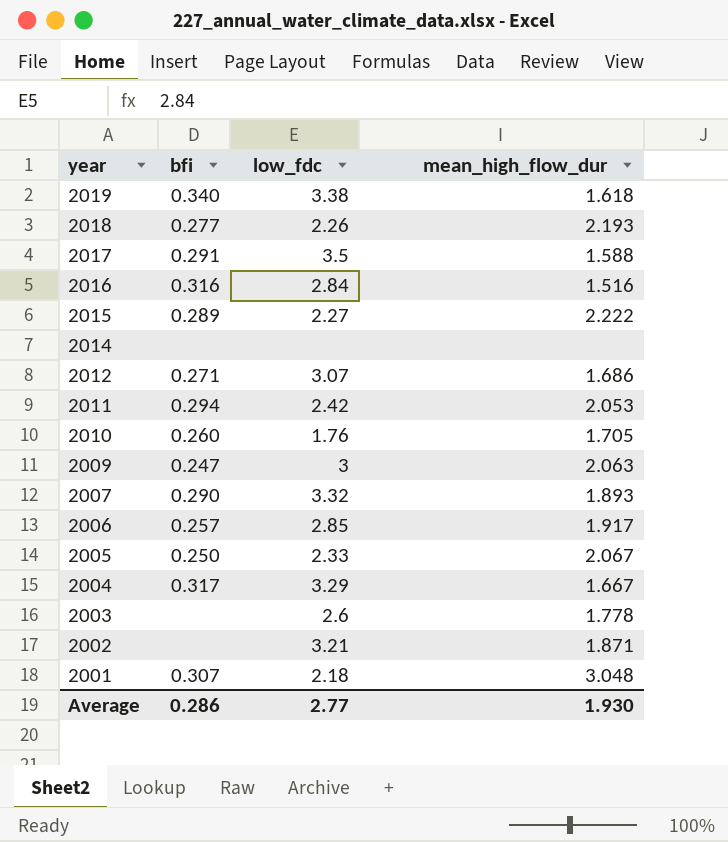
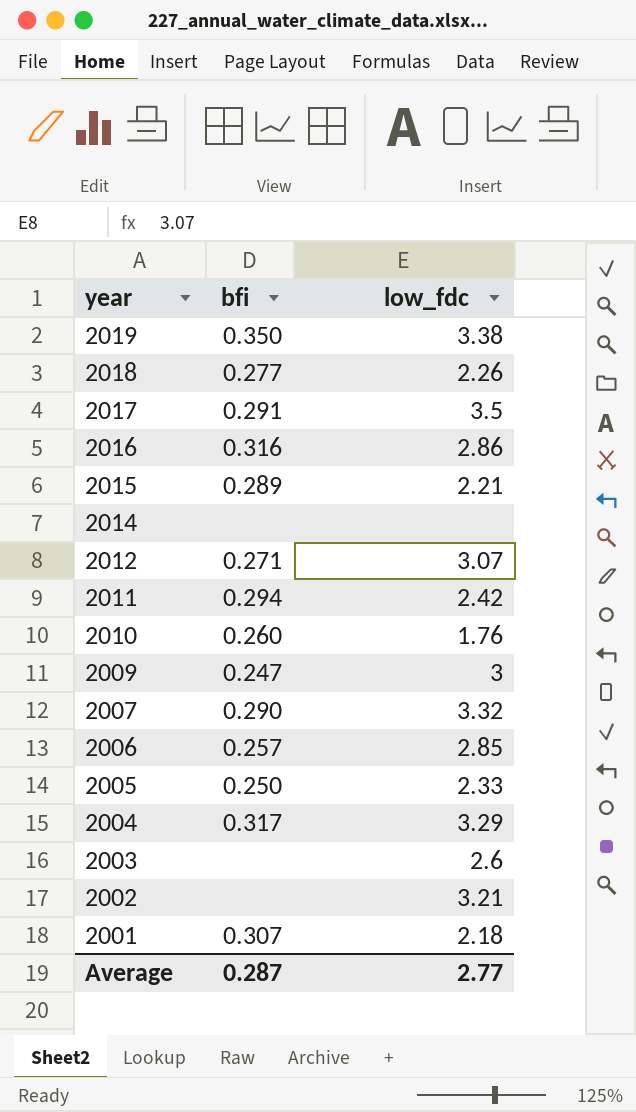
column mean_high_flow_dur | position: 4 -> none
2019 | bfi: 0.340 -> 0.350
2016 | low_fdc: 2.84 -> 2.86
2015 | low_fdc: 2.27 -> 2.21
Average | bfi: 0.286 -> 0.287

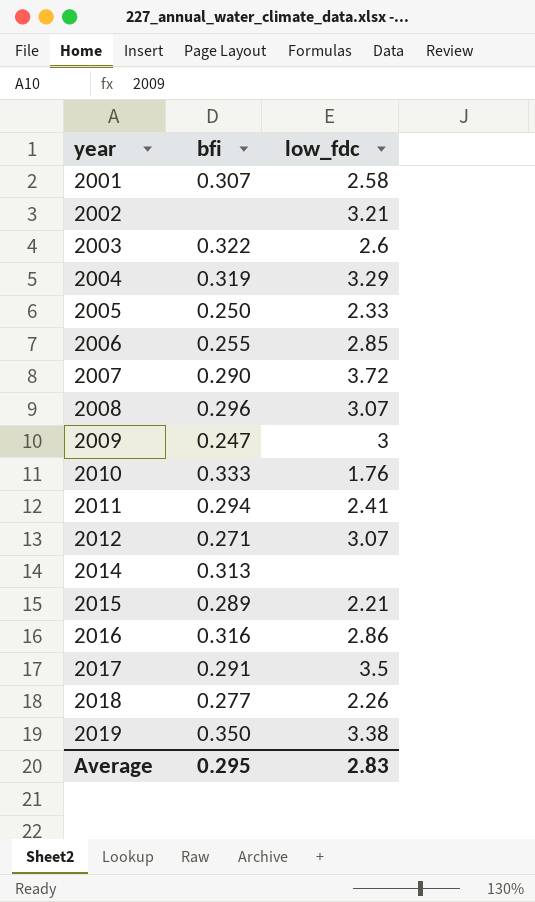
row order: year descending -> year ascending
2001 | low_fdc: 2.18 -> 2.58
2003 | bfi: none -> 0.322
2004 | bfi: 0.317 -> 0.319
2006 | bfi: 0.257 -> 0.255
2007 | low_fdc: 3.32 -> 3.72
row 2008: none -> 0.296 | 3.07
2010 | bfi: 0.260 -> 0.333
2011 | low_fdc: 2.42 -> 2.41
2014 | bfi: none -> 0.313
Average | bfi: 0.287 -> 0.295
Average | low_fdc: 2.77 -> 2.83

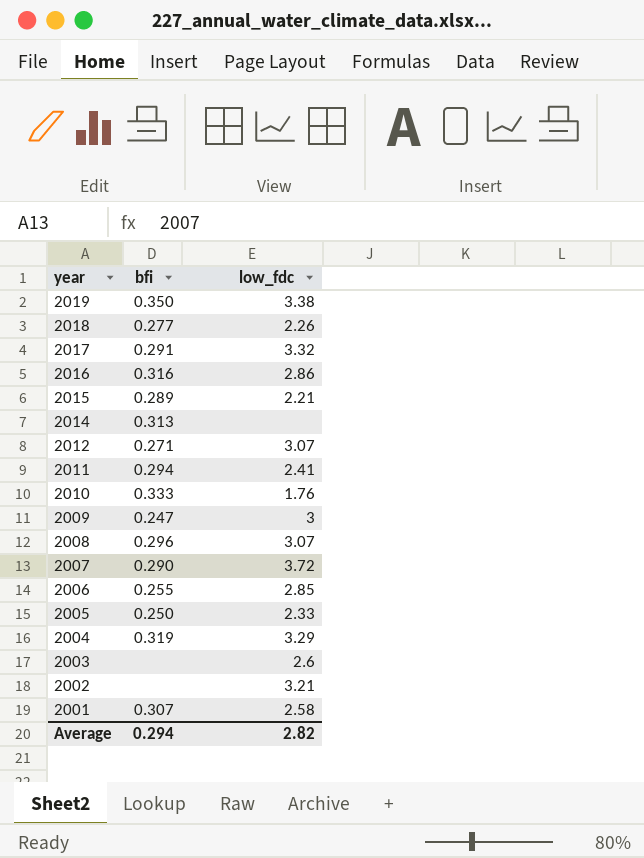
row order: year ascending -> year descending
2017 | low_fdc: 3.5 -> 3.32
2003 | bfi: 0.322 -> none
Average | bfi: 0.295 -> 0.294
Average | low_fdc: 2.83 -> 2.82

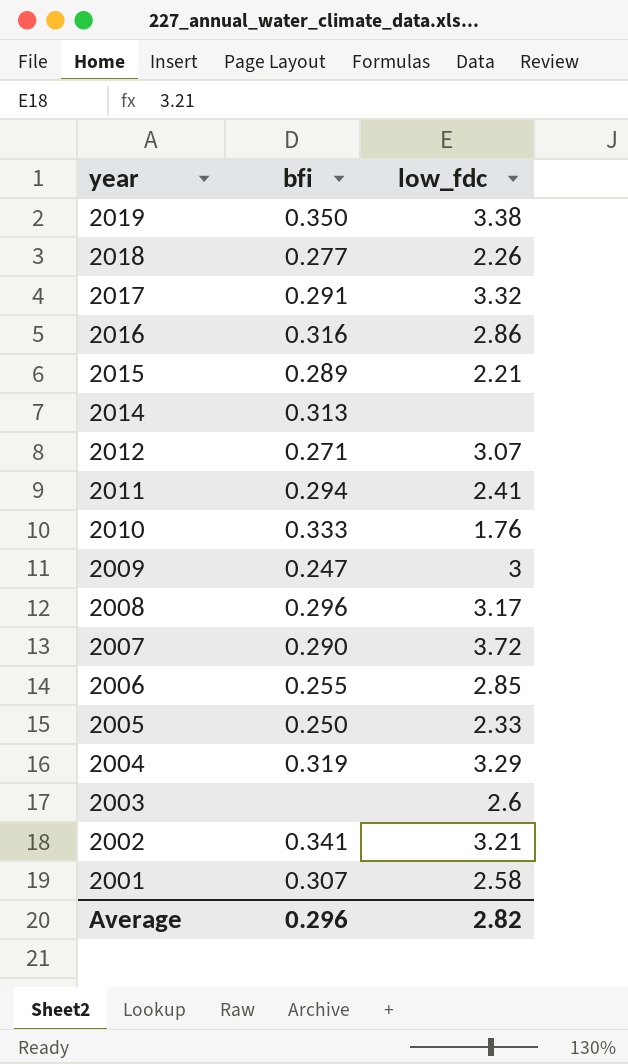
2008 | low_fdc: 3.07 -> 3.17
2002 | bfi: none -> 0.341
Average | bfi: 0.294 -> 0.296

